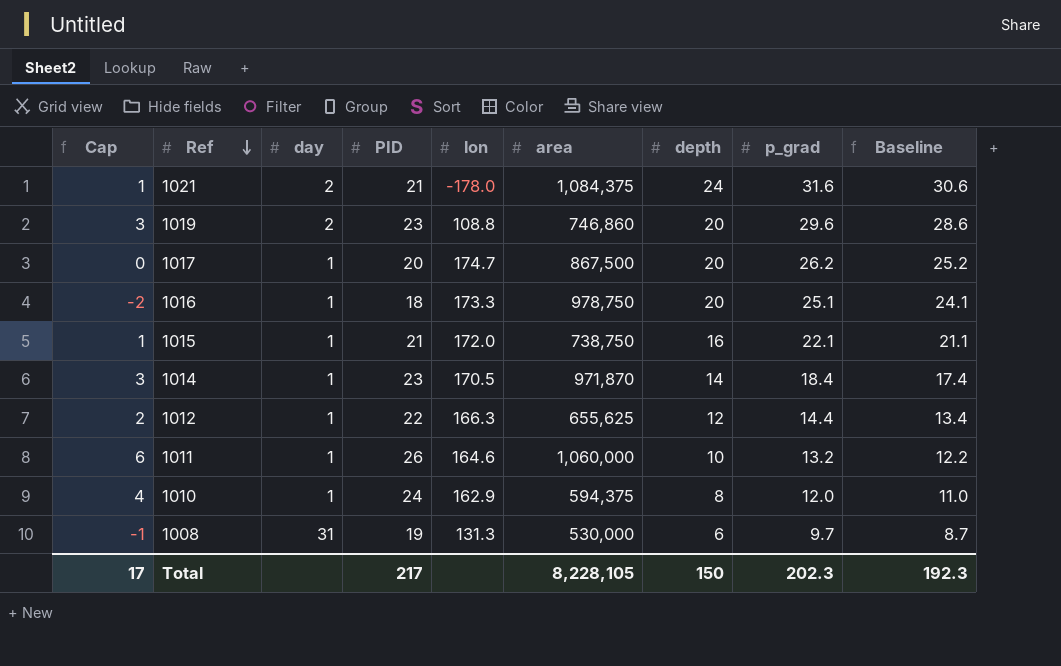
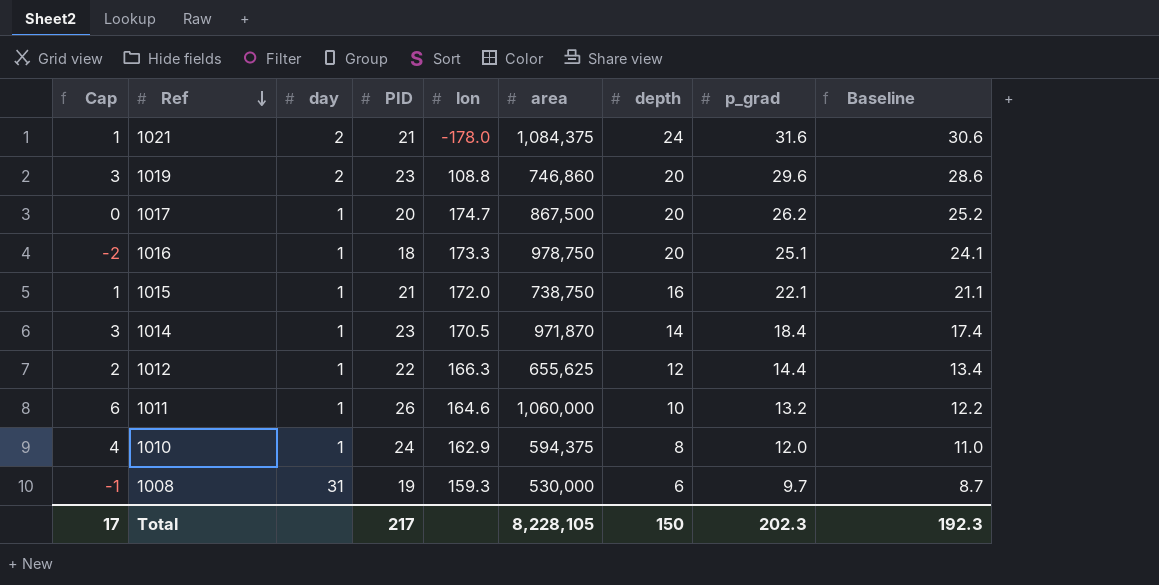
1008 | lon: 131.3 -> 159.3

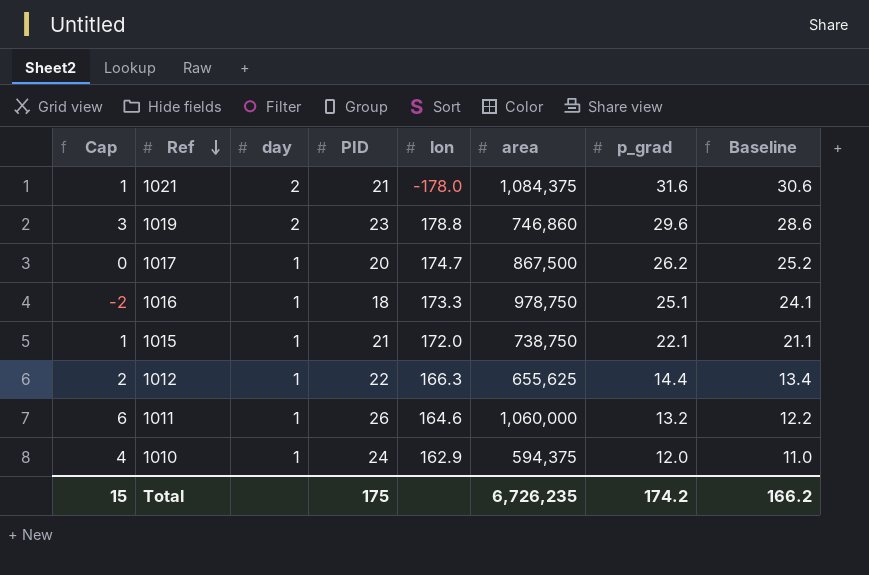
column depth | position: 7 -> none
row 1014: 3 | 1 | 23 | 170.5 | 971,870 | 14 | 18.4 | 17.4 -> none
row 1008: -1 | 31 | 19 | 159.3 | 530,000 | 6 | 9.7 | 8.7 -> none
1019 | lon: 108.8 -> 178.8
Total | Cap: 17 -> 15
Total | PID: 217 -> 175
Total | area: 8,228,105 -> 6,726,235
Total | p_grad: 202.3 -> 174.2
Total | Baseline: 192.3 -> 166.2

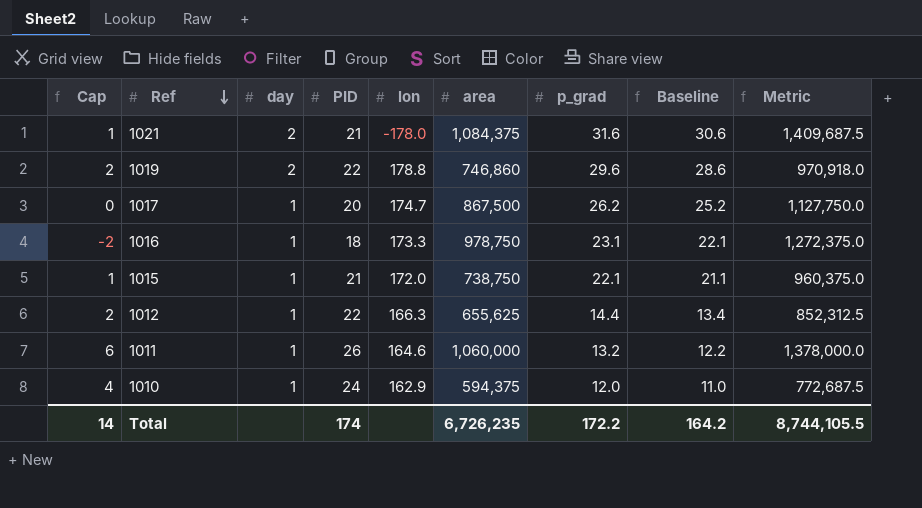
column Metric | formula: none -> [area] * 1.3
1019 | Cap: 3 -> 2
1019 | PID: 23 -> 22
1016 | p_grad: 25.1 -> 23.1
1016 | Baseline: 24.1 -> 22.1
Total | Cap: 15 -> 14
Total | PID: 175 -> 174
Total | p_grad: 174.2 -> 172.2
Total | Baseline: 166.2 -> 164.2

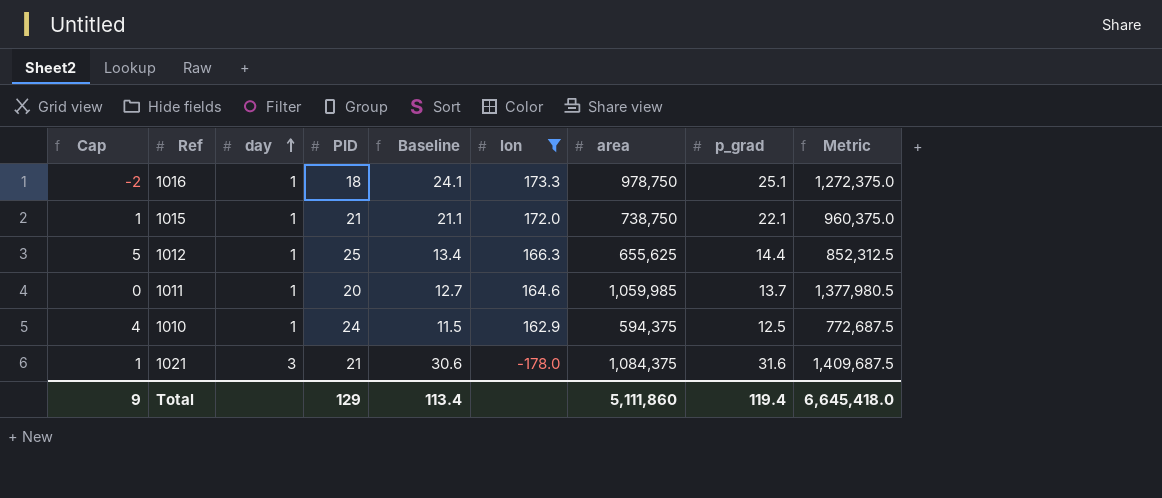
filter: none -> lon <= 173.3
row order: Ref descending -> day ascending
column Baseline | position: 8 -> 5
1016 | Baseline: 22.1 -> 24.1
1016 | p_grad: 23.1 -> 25.1
1012 | Cap: 2 -> 5
1012 | PID: 22 -> 25
1011 | Cap: 6 -> 0
1011 | PID: 26 -> 20
1011 | Baseline: 12.2 -> 12.7
1011 | area: 1,060,000 -> 1,059,985
1011 | p_grad: 13.2 -> 13.7
1011 | Metric: 1,378,000.0 -> 1,377,980.5
1010 | Baseline: 11.0 -> 11.5
1010 | p_grad: 12.0 -> 12.5
1021 | day: 2 -> 3
Total | Cap: 14 -> 9
Total | PID: 174 -> 129
Total | Baseline: 164.2 -> 113.4
Total | area: 6,726,235 -> 5,111,860
Total | p_grad: 172.2 -> 119.4
Total | Metric: 8,744,105.5 -> 6,645,418.0

